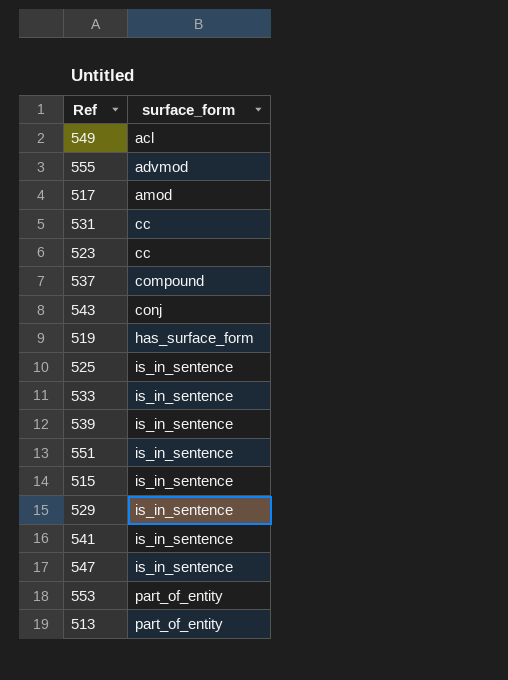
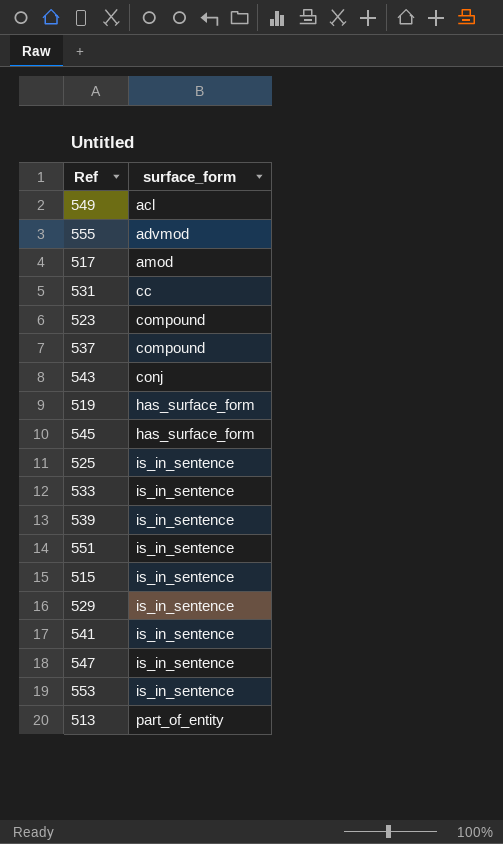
523 | surface_form: cc -> compound
row 545: none -> has_surface_form
553 | surface_form: part_of_entity -> is_in_sentence

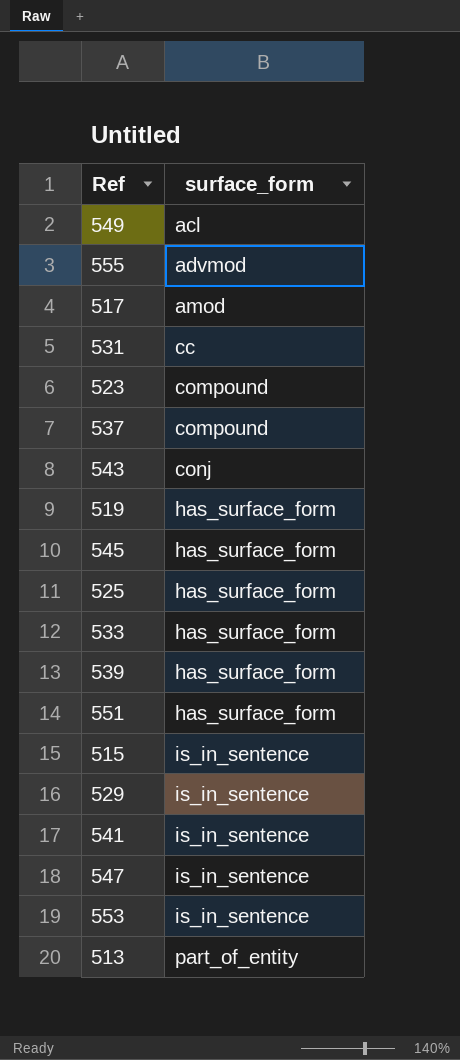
525 | surface_form: is_in_sentence -> has_surface_form
533 | surface_form: is_in_sentence -> has_surface_form
539 | surface_form: is_in_sentence -> has_surface_form
551 | surface_form: is_in_sentence -> has_surface_form

